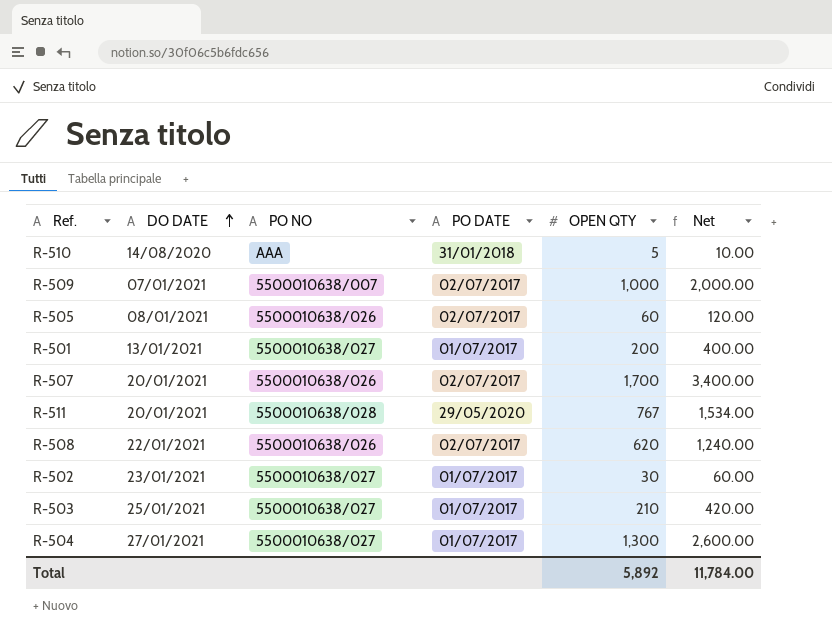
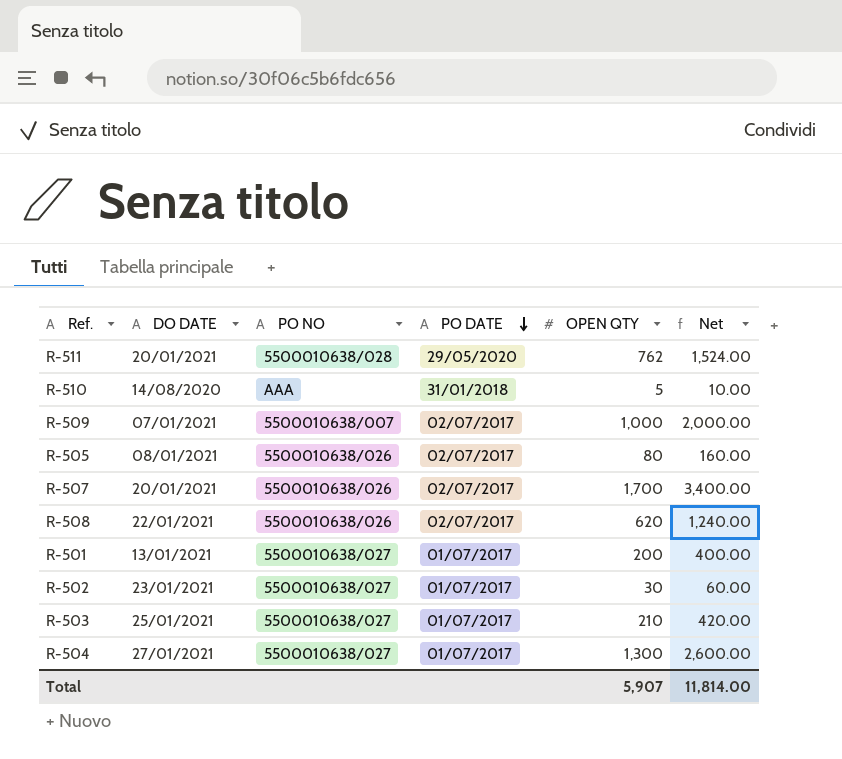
row order: DO DATE ascending -> PO DATE descending
R-511 | OPEN QTY: 767 -> 762
R-511 | Net: 1,534.00 -> 1,524.00
R-505 | OPEN QTY: 60 -> 80
R-505 | Net: 120.00 -> 160.00
Total | OPEN QTY: 5,892 -> 5,907
Total | Net: 11,784.00 -> 11,814.00

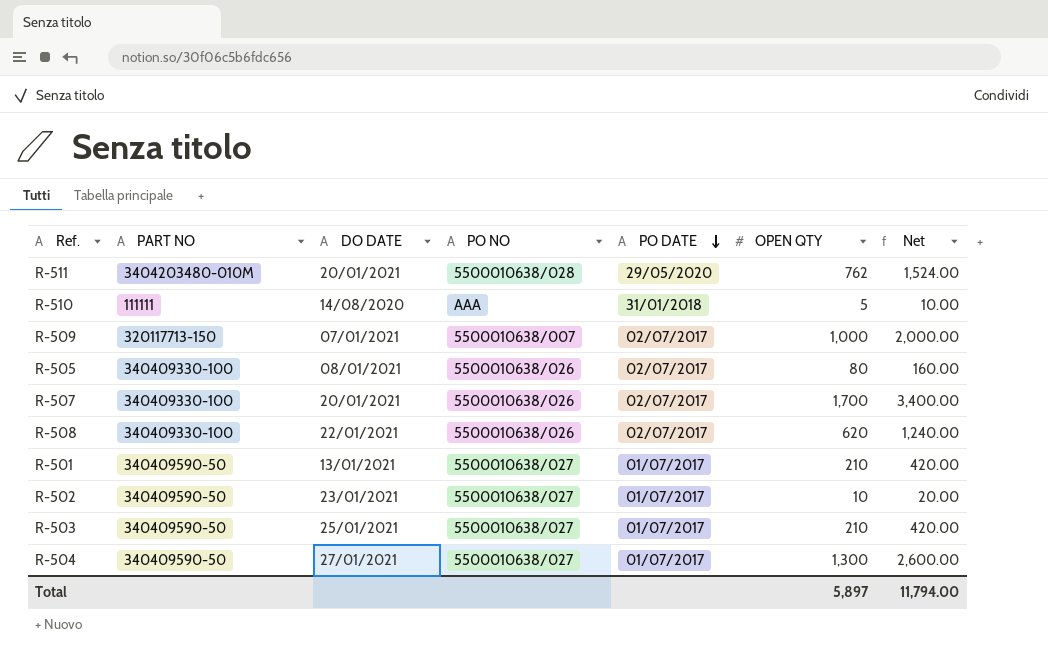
column PART NO | position: none -> 2
R-501 | OPEN QTY: 200 -> 210
R-501 | Net: 400.00 -> 420.00
R-502 | OPEN QTY: 30 -> 10
R-502 | Net: 60.00 -> 20.00
Total | OPEN QTY: 5,907 -> 5,897
Total | Net: 11,814.00 -> 11,794.00

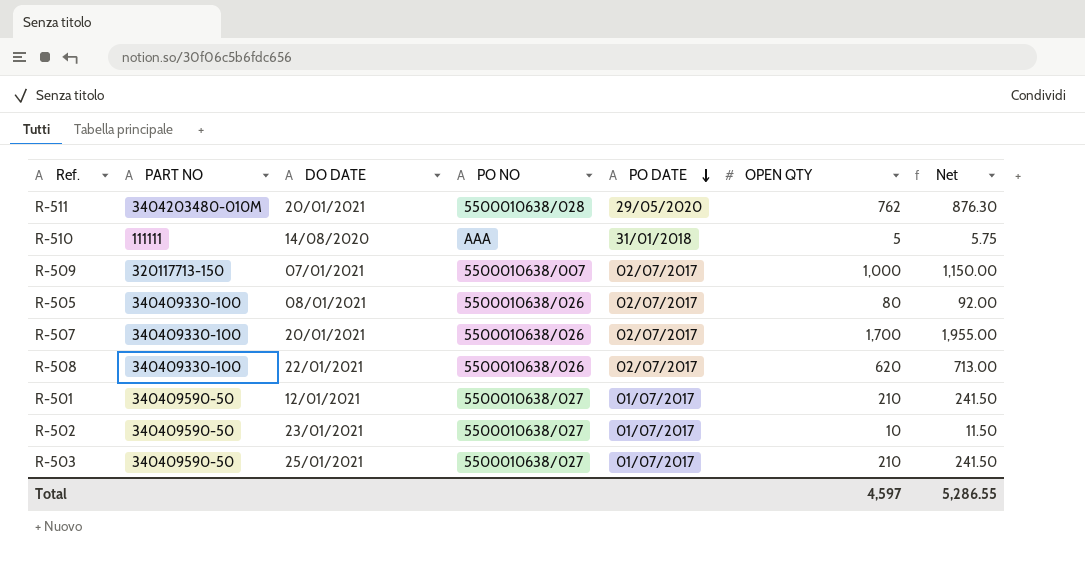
column Net | formula: [OPEN QTY] * 2 -> [OPEN QTY] * 1.15
row R-504: 340409590-50 | 27/01/2021 | 5500010638/027 | 01/07/2017 | 1,300 | 2,600.00 -> none
R-501 | DO DATE: 13/01/2021 -> 12/01/2021
Total | OPEN QTY: 5,897 -> 4,597
Total | Net: 11,794.00 -> 5,286.55

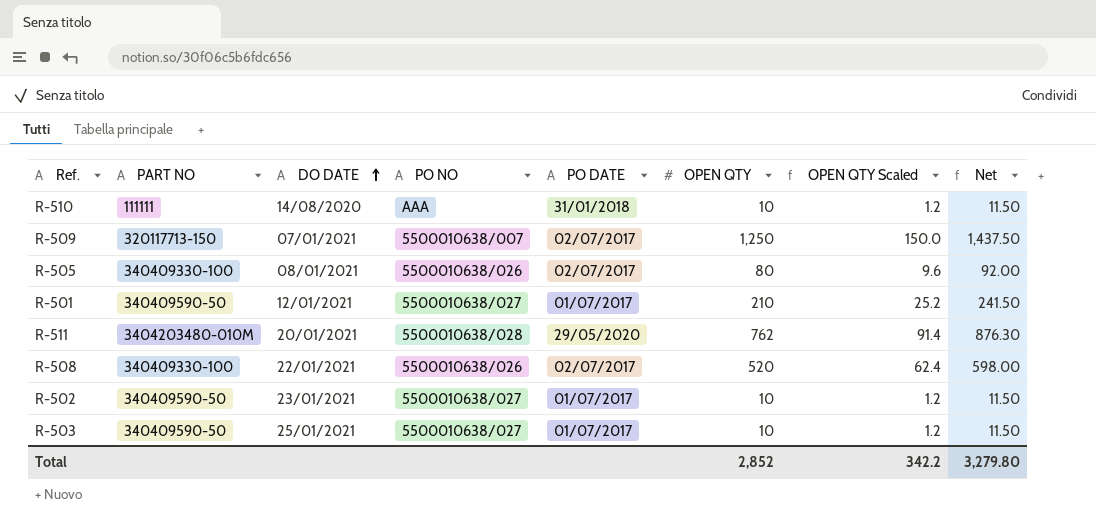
row order: PO DATE descending -> DO DATE ascending
column OPEN QTY Scaled | formula: none -> [OPEN QTY] * 0.12
row R-507: 340409330-100 | 20/01/2021 | 5500010638/026 | 02/07/2017 | 1,700 | 1,955.00 -> none
R-510 | OPEN QTY: 5 -> 10
R-510 | Net: 5.75 -> 11.50
R-509 | OPEN QTY: 1,000 -> 1,250
R-509 | Net: 1,150.00 -> 1,437.50
R-508 | OPEN QTY: 620 -> 520
R-508 | Net: 713.00 -> 598.00
R-503 | OPEN QTY: 210 -> 10
R-503 | Net: 241.50 -> 11.50
Total | OPEN QTY: 4,597 -> 2,852
Total | Net: 5,286.55 -> 3,279.80

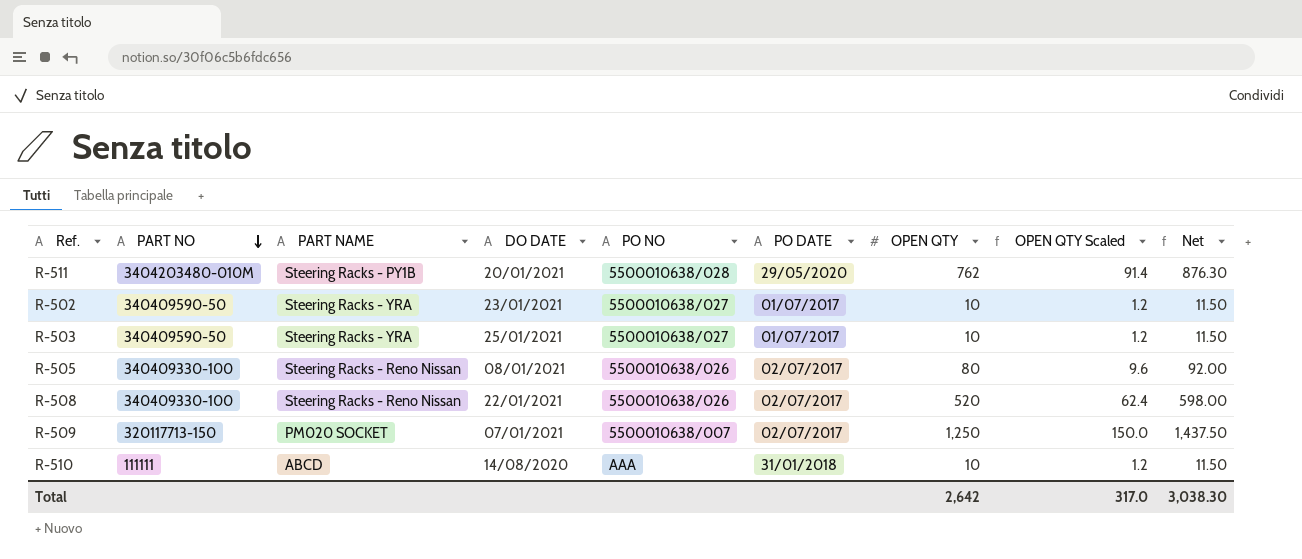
row order: DO DATE ascending -> PART NO descending
column PART NAME | position: none -> 3
row R-501: 340409590-50 | 12/01/2021 | 5500010638/027 | 01/07/2017 | 210 | 25.2 | 241.50 -> none
Total | OPEN QTY: 2,852 -> 2,642
Total | OPEN QTY Scaled: 342.2 -> 317.0
Total | Net: 3,279.80 -> 3,038.30

